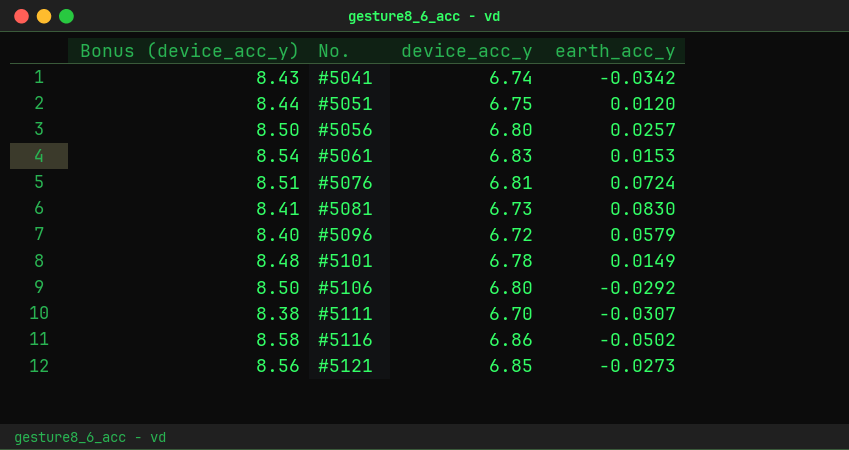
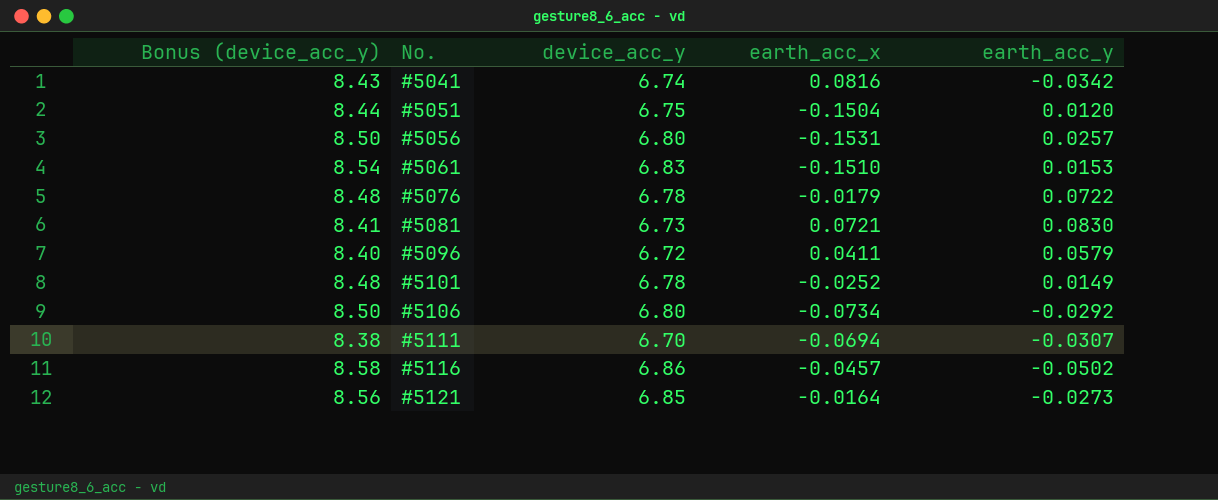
column earth_acc_x | position: none -> 4
#5076 | Bonus (device_acc_y): 8.51 -> 8.48
#5076 | device_acc_y: 6.81 -> 6.78
#5076 | earth_acc_y: 0.0724 -> 0.0722

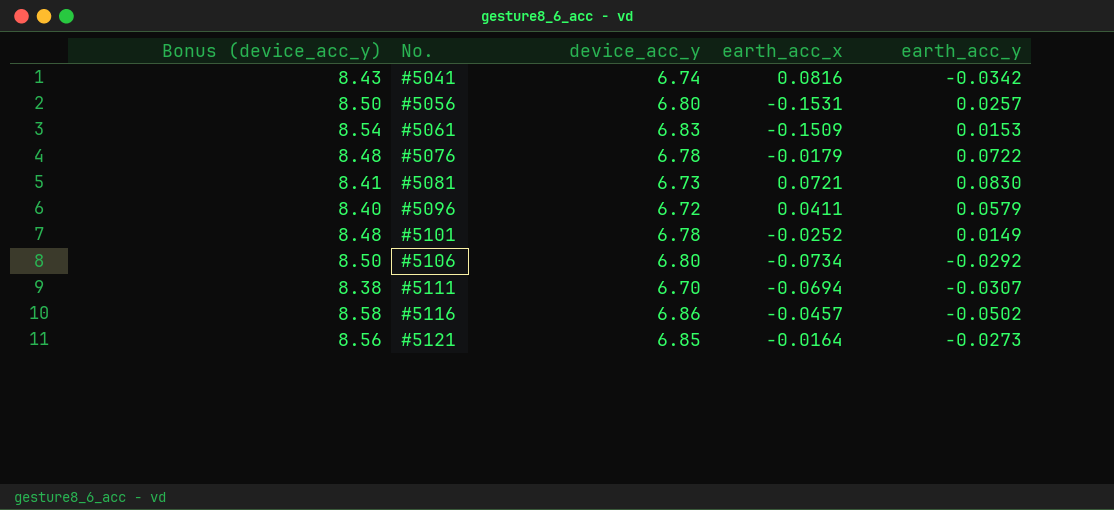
row #5051: 8.44 | 6.75 | -0.1504 | 0.0120 -> none
#5061 | earth_acc_x: -0.1510 -> -0.1509

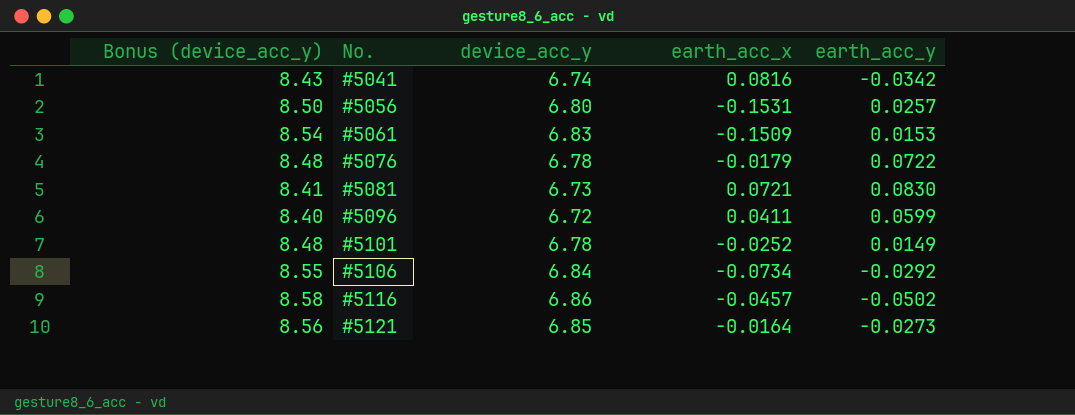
row #5111: 8.38 | 6.70 | -0.0694 | -0.0307 -> none
#5096 | earth_acc_y: 0.0579 -> 0.0599
#5106 | Bonus (device_acc_y): 8.50 -> 8.55
#5106 | device_acc_y: 6.80 -> 6.84

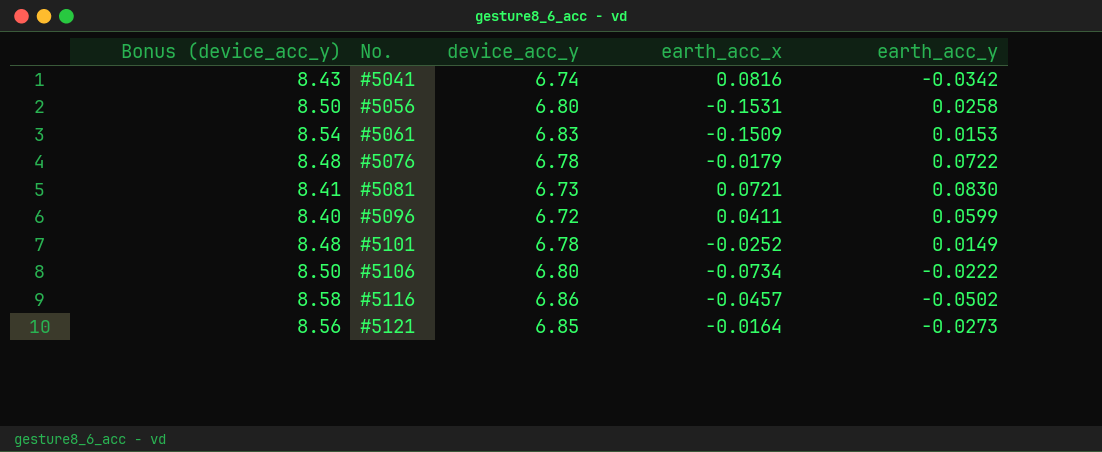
#5056 | earth_acc_y: 0.0257 -> 0.0258
#5106 | Bonus (device_acc_y): 8.55 -> 8.50
#5106 | device_acc_y: 6.84 -> 6.80
#5106 | earth_acc_y: -0.0292 -> -0.0222

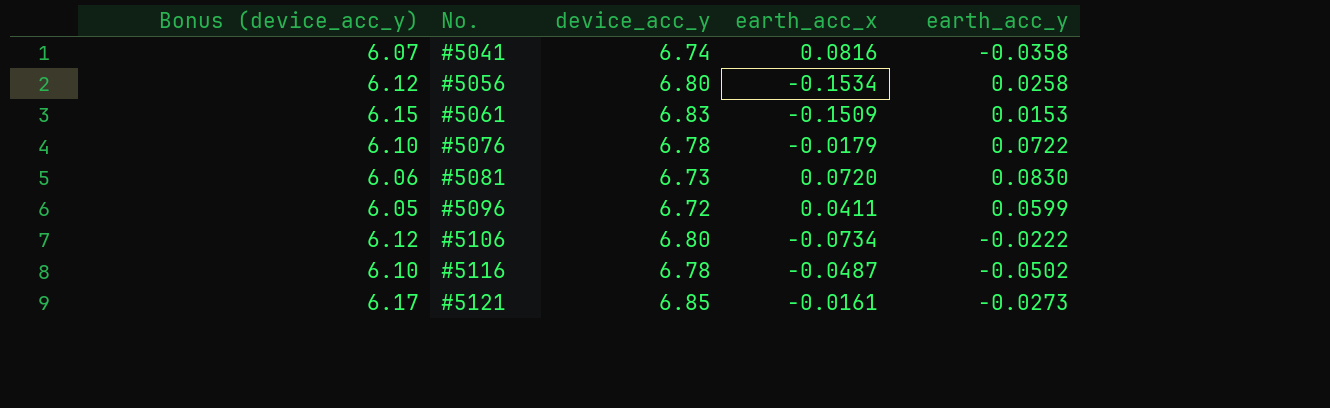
column Bonus (device_acc_y) | formula: [device_acc_y] * 1.25 -> [device_acc_y] * 0.9
row #5101: 8.48 | 6.78 | -0.0252 | 0.0149 -> none
#5041 | earth_acc_y: -0.0342 -> -0.0358
#5056 | earth_acc_x: -0.1531 -> -0.1534
#5081 | earth_acc_x: 0.0721 -> 0.0720
#5116 | device_acc_y: 6.86 -> 6.78
#5116 | earth_acc_x: -0.0457 -> -0.0487
#5121 | earth_acc_x: -0.0164 -> -0.0161

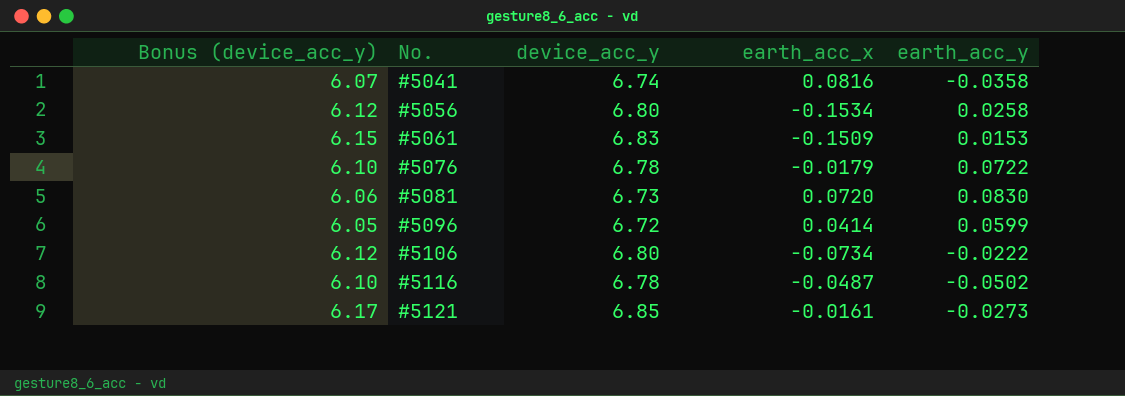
#5096 | earth_acc_x: 0.0411 -> 0.0414

